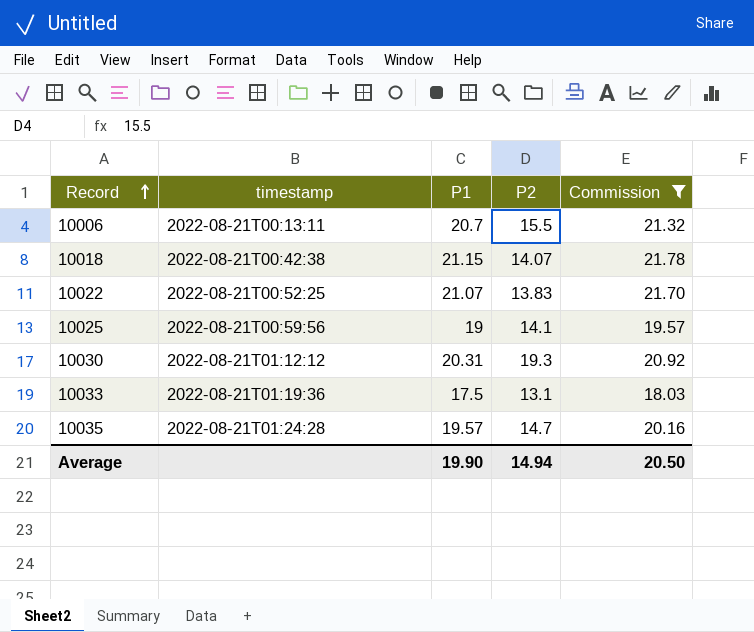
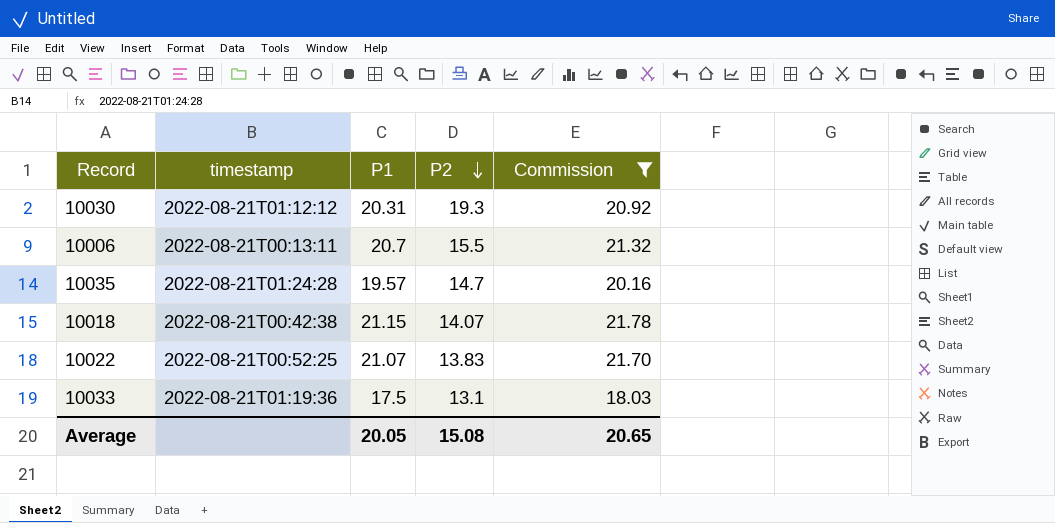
row order: Record ascending -> P2 descending
row 10025: 2022-08-21T00:59:56 | 19 | 14.1 | 19.57 -> none
Average | P1: 19.90 -> 20.05
Average | P2: 14.94 -> 15.08
Average | Commission: 20.50 -> 20.65

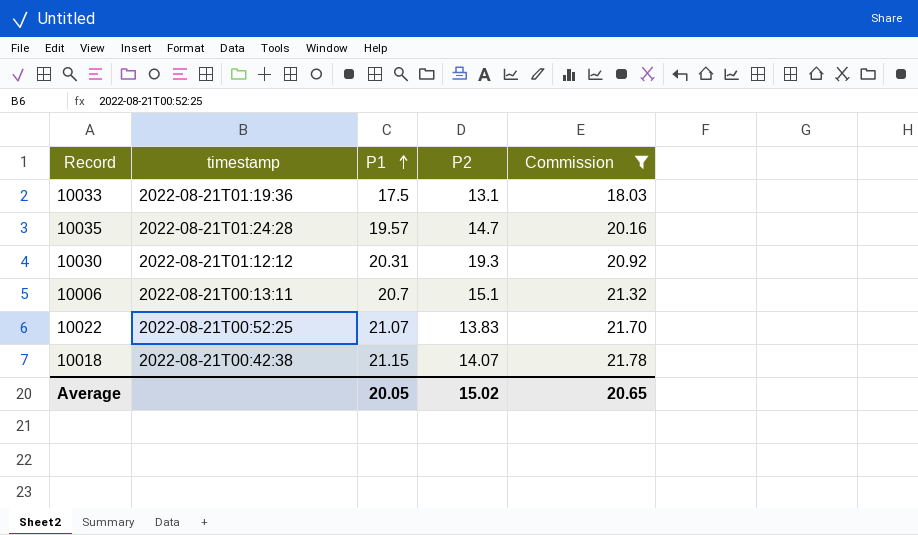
row order: P2 descending -> P1 ascending
10006 | P2: 15.5 -> 15.1
Average | P2: 15.08 -> 15.02

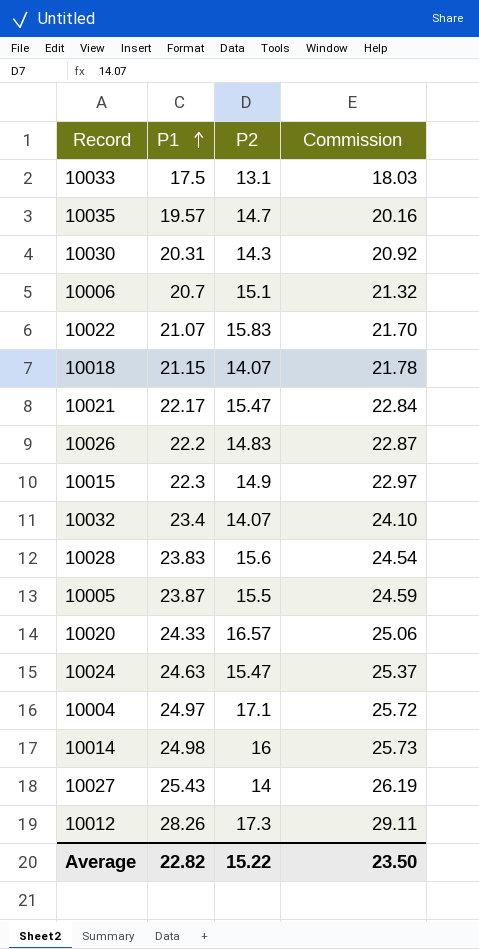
filter: Commission <= 21.78 -> none
column timestamp | position: 2 -> none
10030 | P2: 19.3 -> 14.3
10022 | P2: 13.83 -> 15.83
Average | P1: 20.05 -> 22.82
Average | P2: 15.02 -> 15.22
Average | Commission: 20.65 -> 23.50

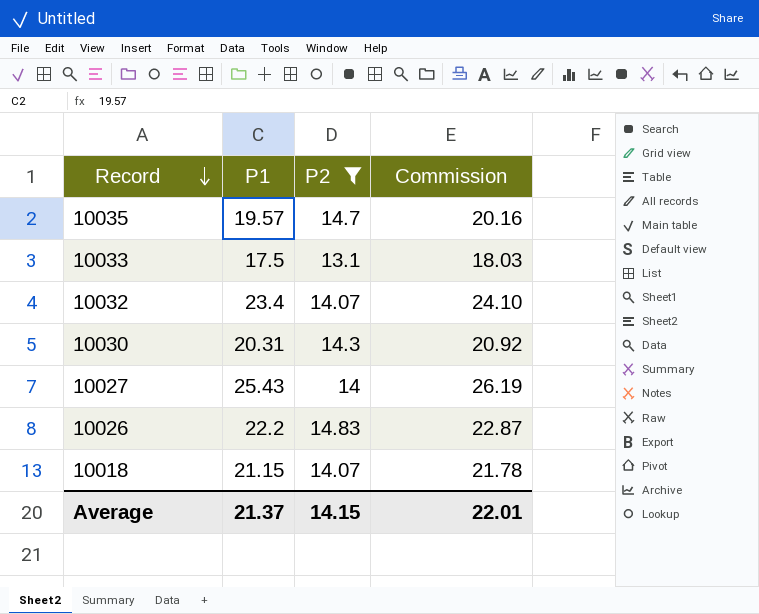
filter: none -> P2 <= 14.83
row order: P1 ascending -> Record descending
Average | P1: 22.82 -> 21.37
Average | P2: 15.22 -> 14.15
Average | Commission: 23.50 -> 22.01

